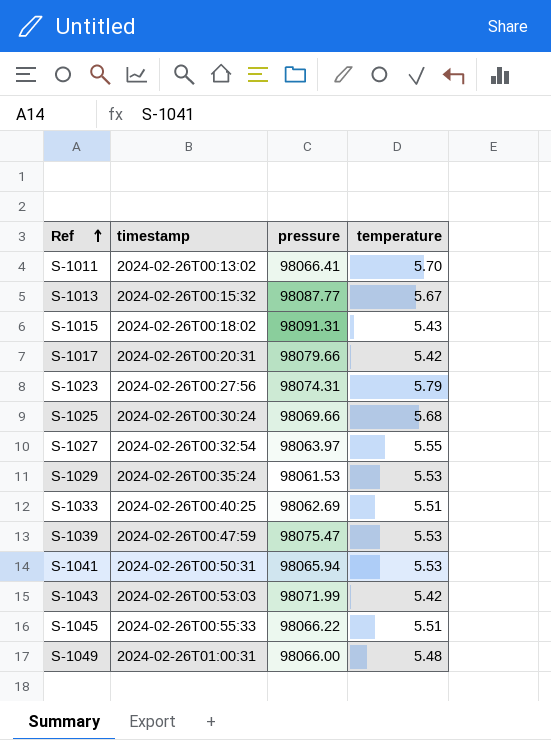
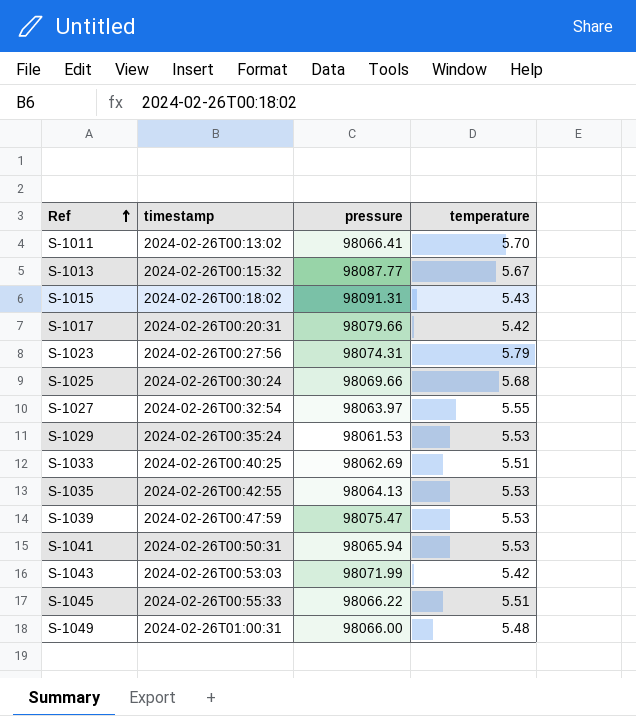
row S-1035: none -> 2024-02-26T00:42:55 | 98064.13 | 5.53

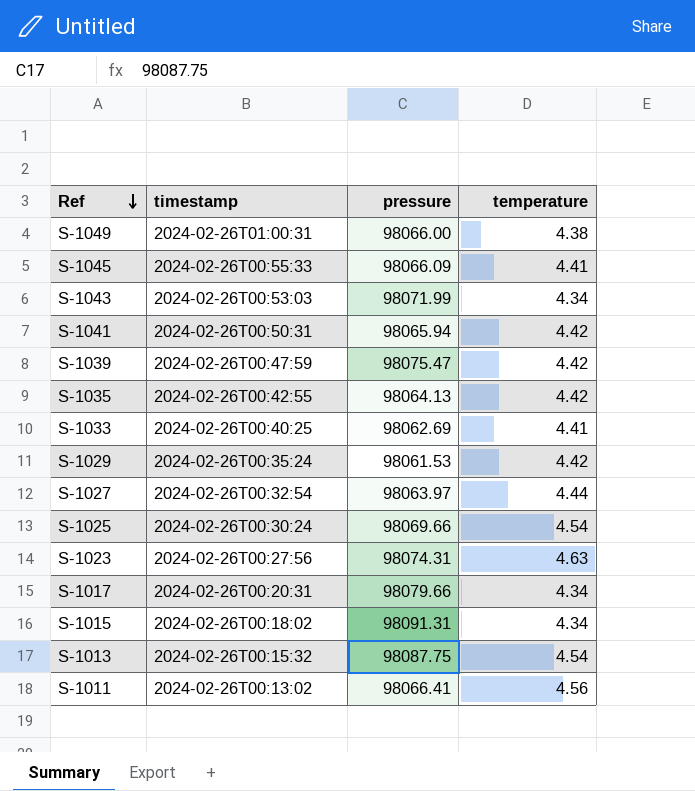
row order: Ref ascending -> Ref descending
S-1049 | temperature: 5.48 -> 4.38
S-1045 | pressure: 98066.22 -> 98066.09
S-1045 | temperature: 5.51 -> 4.41
S-1043 | temperature: 5.42 -> 4.34
S-1041 | temperature: 5.53 -> 4.42
S-1039 | temperature: 5.53 -> 4.42
S-1035 | temperature: 5.53 -> 4.42
S-1033 | temperature: 5.51 -> 4.41
S-1029 | temperature: 5.53 -> 4.42
S-1027 | temperature: 5.55 -> 4.44
S-1025 | temperature: 5.68 -> 4.54
S-1023 | temperature: 5.79 -> 4.63
S-1017 | temperature: 5.42 -> 4.34
S-1015 | temperature: 5.43 -> 4.34
S-1013 | pressure: 98087.77 -> 98087.75
S-1013 | temperature: 5.67 -> 4.54
S-1011 | temperature: 5.70 -> 4.56

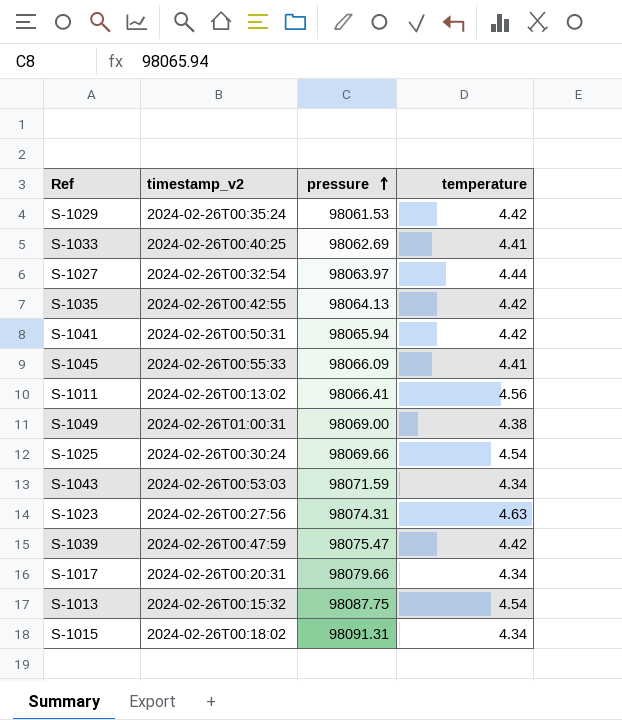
row order: Ref descending -> pressure ascending
column name: timestamp -> timestamp_v2
S-1049 | pressure: 98066.00 -> 98069.00
S-1043 | pressure: 98071.99 -> 98071.59

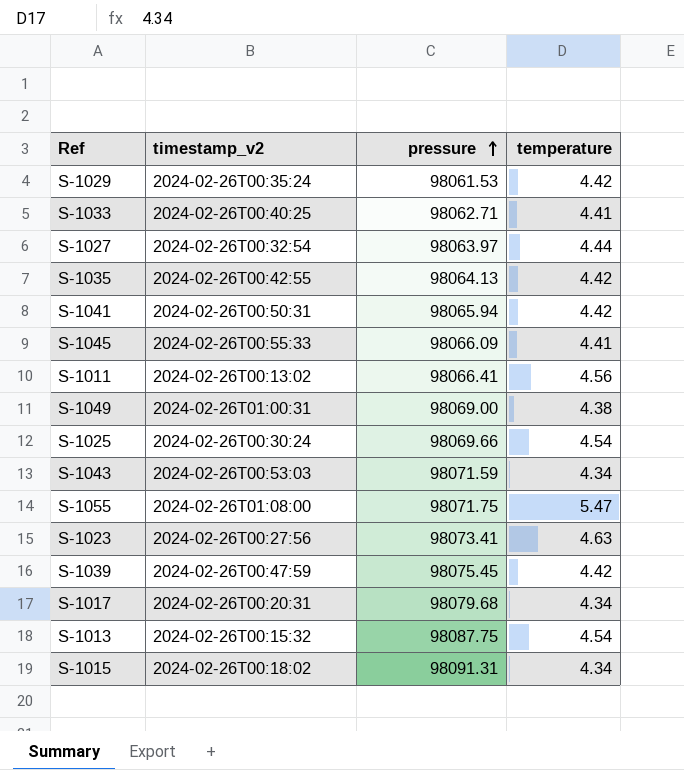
S-1033 | pressure: 98062.69 -> 98062.71
row S-1055: none -> 2024-02-26T01:08:00 | 98071.75 | 5.47
S-1023 | pressure: 98074.31 -> 98073.41
S-1039 | pressure: 98075.47 -> 98075.45
S-1017 | pressure: 98079.66 -> 98079.68

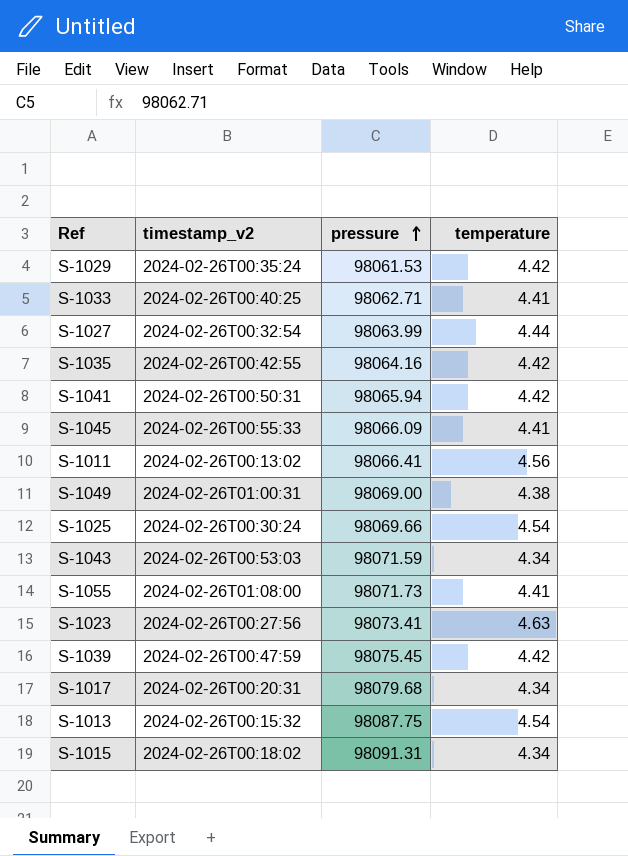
S-1027 | pressure: 98063.97 -> 98063.99
S-1035 | pressure: 98064.13 -> 98064.16
S-1055 | pressure: 98071.75 -> 98071.73
S-1055 | temperature: 5.47 -> 4.41

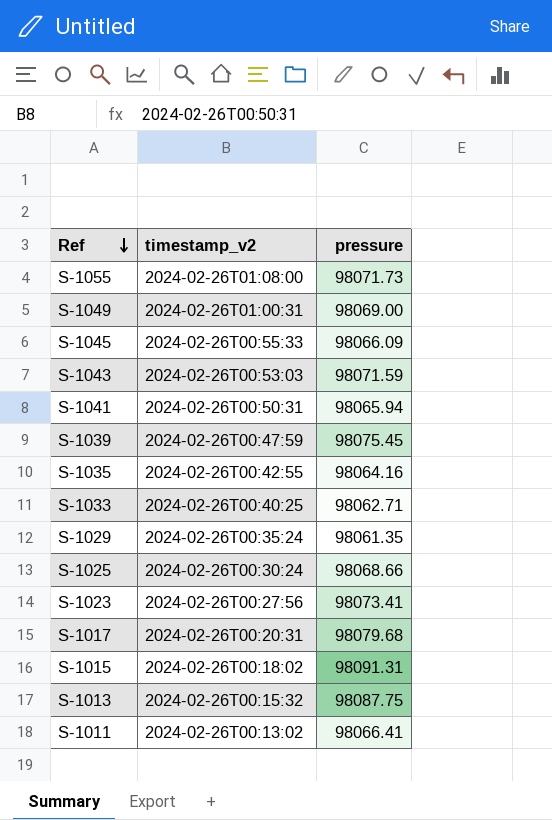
row order: pressure ascending -> Ref descending
column temperature | position: 4 -> none
row S-1027: 2024-02-26T00:32:54 | 98063.99 | 4.44 -> none
S-1029 | pressure: 98061.53 -> 98061.35
S-1025 | pressure: 98069.66 -> 98068.66

